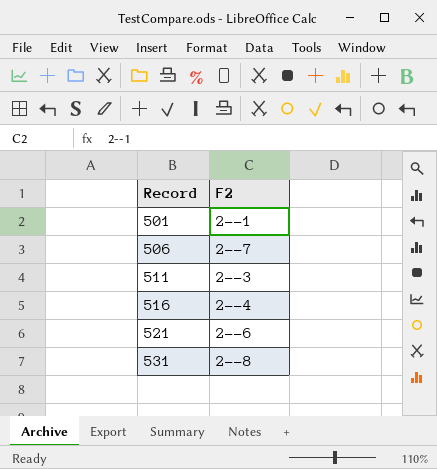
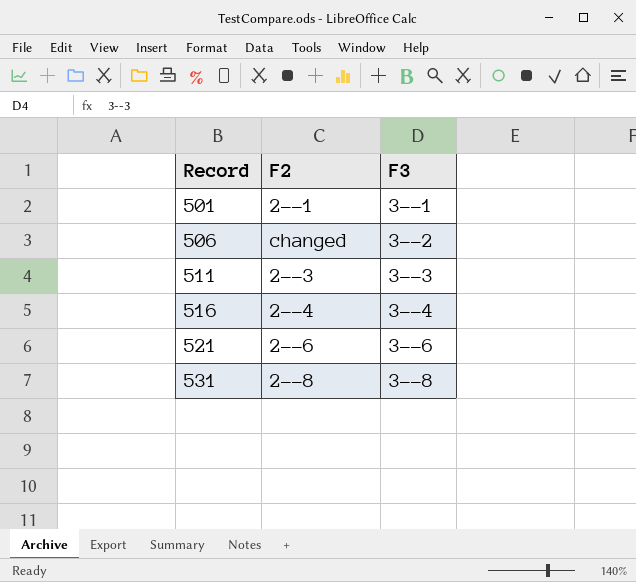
column F3 | position: none -> 3
506 | F2: 2--7 -> changed

